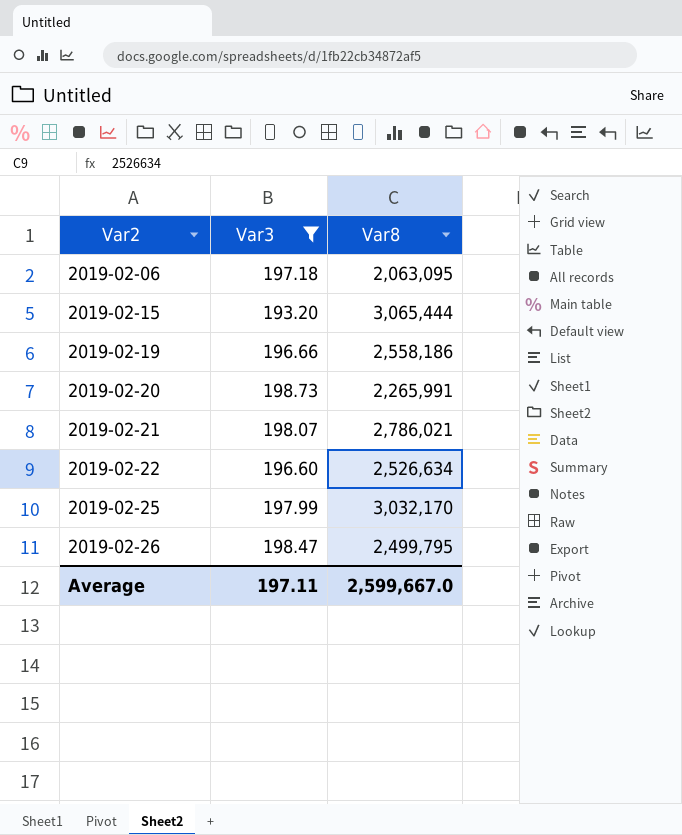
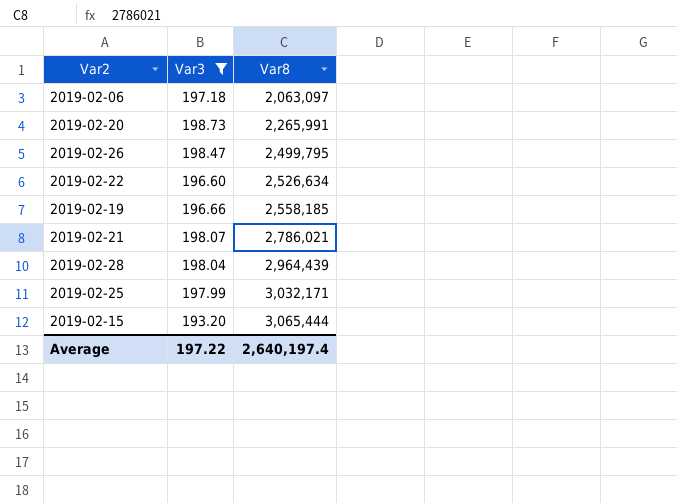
row order: Var2 ascending -> Var8 ascending
2019-02-06 | Var8: 2,063,095 -> 2,063,097
2019-02-19 | Var8: 2,558,186 -> 2,558,185
row 2019-02-28: none -> 198.04 | 2,964,439
2019-02-25 | Var8: 3,032,170 -> 3,032,171
Average | Var3: 197.11 -> 197.22
Average | Var8: 2,599,667.0 -> 2,640,197.4

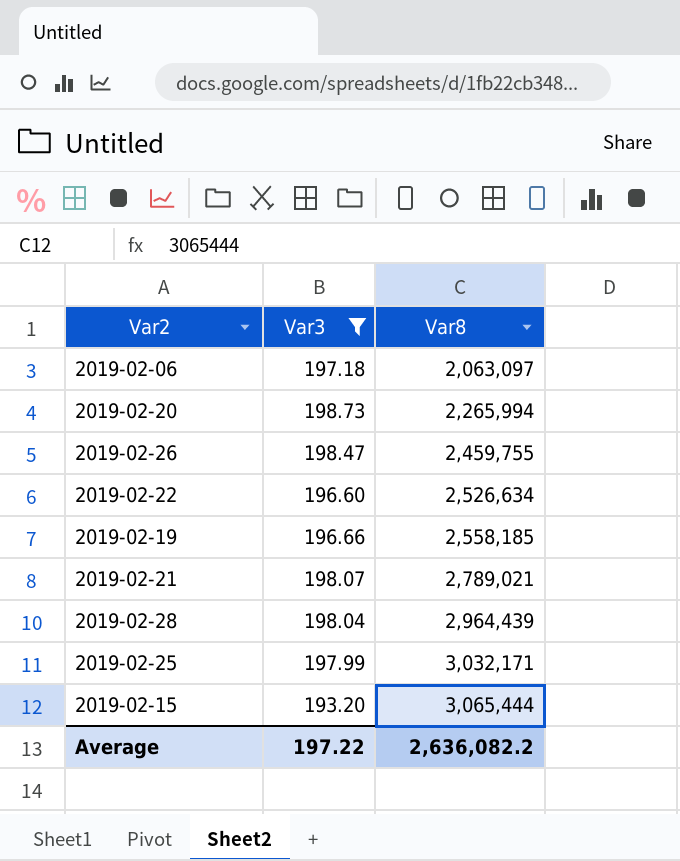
2019-02-20 | Var8: 2,265,991 -> 2,265,994
2019-02-26 | Var8: 2,499,795 -> 2,459,755
2019-02-21 | Var8: 2,786,021 -> 2,789,021
Average | Var8: 2,640,197.4 -> 2,636,082.2

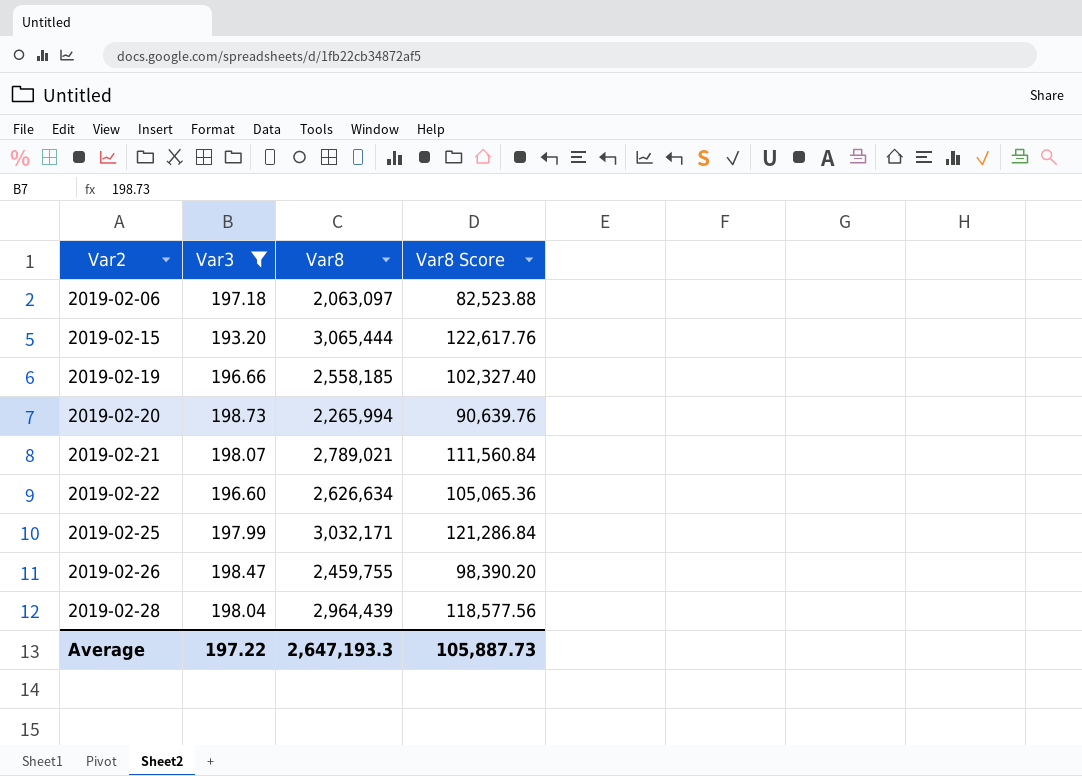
row order: Var8 ascending -> Var2 ascending
column Var8 Score | formula: none -> [Var8] * 0.04
2019-02-22 | Var8: 2,526,634 -> 2,626,634
Average | Var8: 2,636,082.2 -> 2,647,193.3

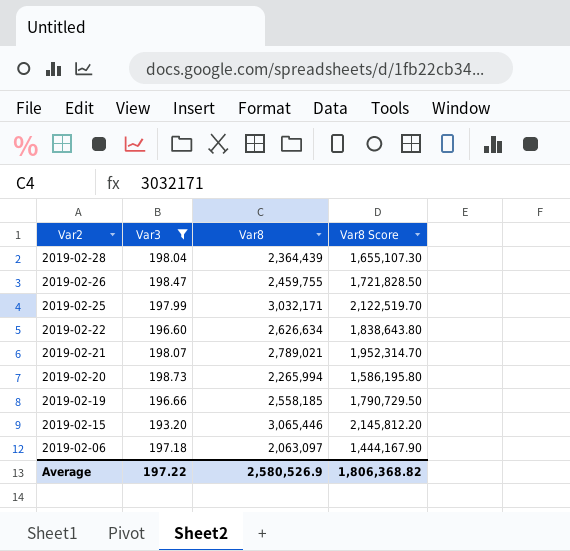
row order: Var2 ascending -> Var2 descending
column Var8 Score | formula: [Var8] * 0.04 -> [Var8] * 0.7
2019-02-28 | Var8: 2,964,439 -> 2,364,439
2019-02-15 | Var8: 3,065,444 -> 3,065,446
Average | Var8: 2,647,193.3 -> 2,580,526.9
Average | Var8 Score: 105,887.73 -> 1,806,368.82

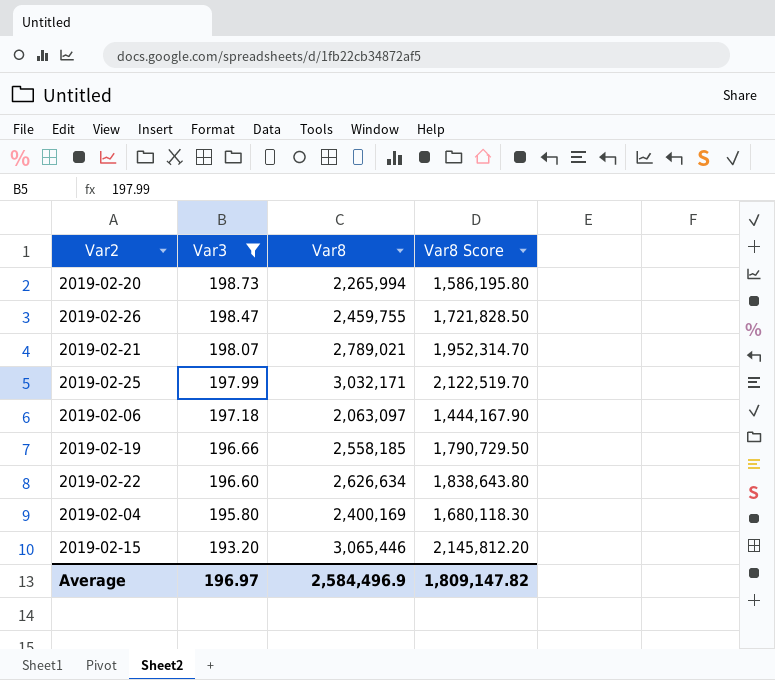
row order: Var2 descending -> Var3 descending
row 2019-02-28: 198.04 | 2,364,439 | 1,655,107.30 -> none
row 2019-02-04: none -> 195.80 | 2,400,169 | 1,680,118.30
Average | Var3: 197.22 -> 196.97
Average | Var8: 2,580,526.9 -> 2,584,496.9
Average | Var8 Score: 1,806,368.82 -> 1,809,147.82

